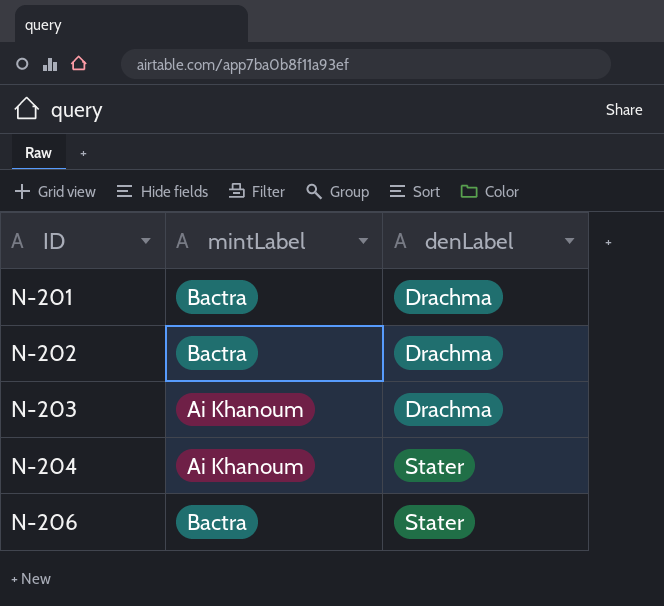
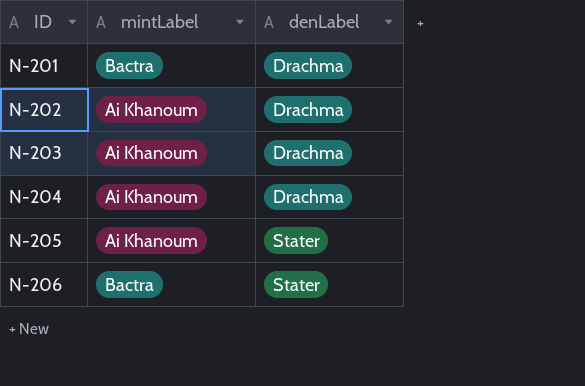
N-202 | mintLabel: Bactra -> Ai Khanoum
N-204 | denLabel: Stater -> Drachma
row N-205: none -> Ai Khanoum | Stater

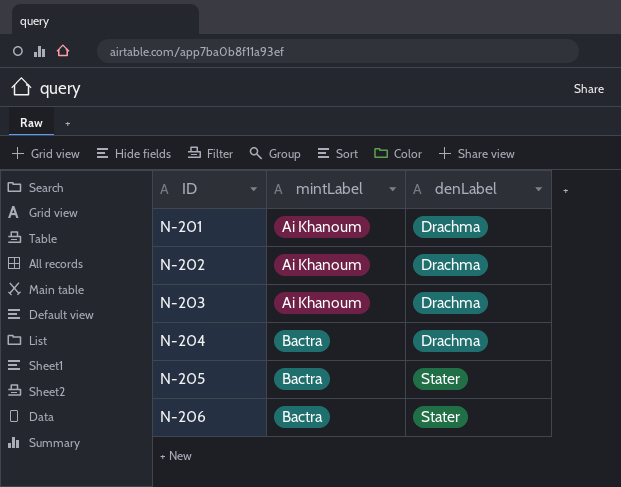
N-201 | mintLabel: Bactra -> Ai Khanoum
N-204 | mintLabel: Ai Khanoum -> Bactra
N-205 | mintLabel: Ai Khanoum -> Bactra

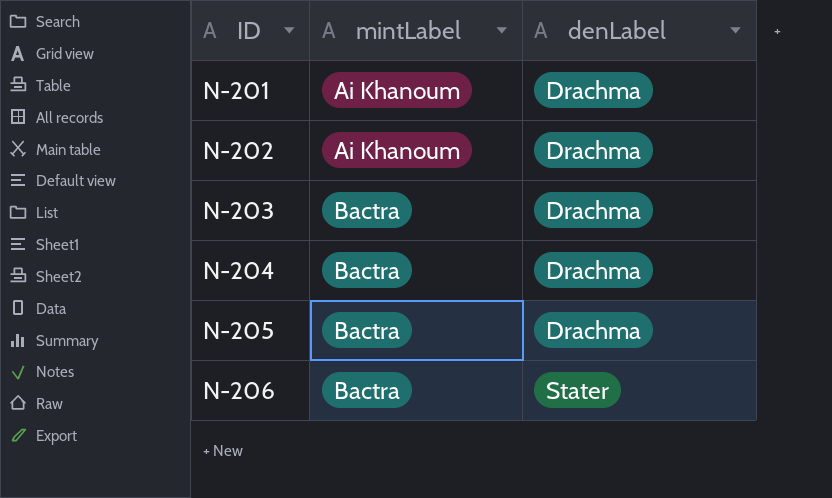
N-203 | mintLabel: Ai Khanoum -> Bactra
N-205 | denLabel: Stater -> Drachma

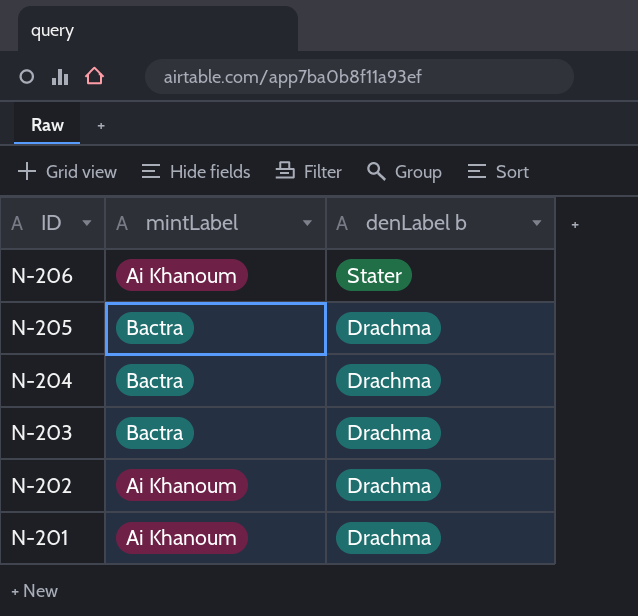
row order: ID ascending -> ID descending
column name: denLabel -> denLabel b
N-206 | mintLabel: Bactra -> Ai Khanoum

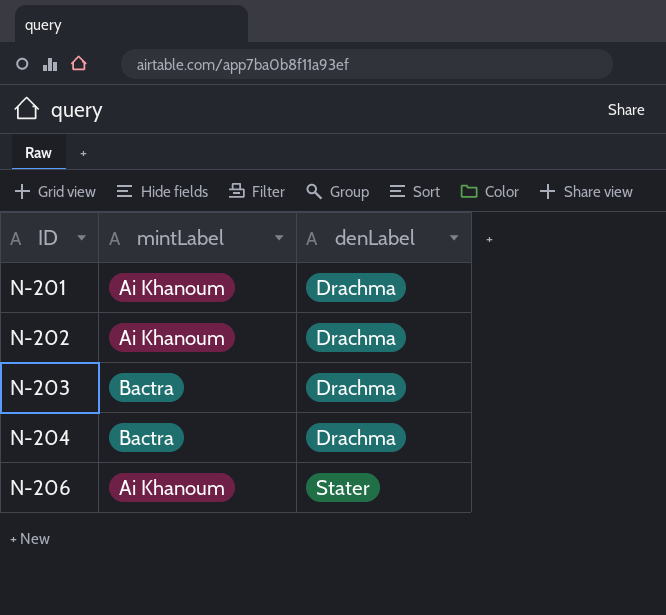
row order: ID descending -> ID ascending
column name: denLabel b -> denLabel
row N-205: Bactra | Drachma -> none

